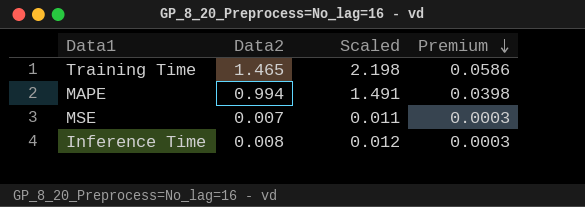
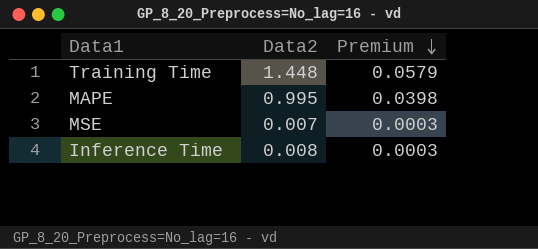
column Scaled | formula: [Data2] * 1.5 -> none
Training Time | Data2: 1.465 -> 1.448
Training Time | Premium: 0.0586 -> 0.0579
MAPE | Data2: 0.994 -> 0.995

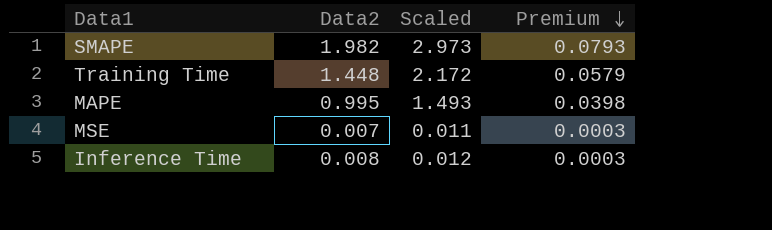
column Scaled | formula: none -> [Data2] * 1.5
row SMAPE: none -> 1.982 | 2.973 | 0.0793

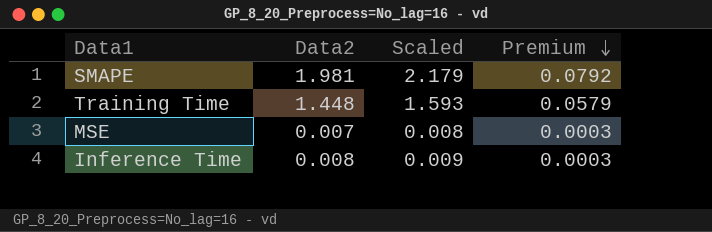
column Scaled | formula: [Data2] * 1.5 -> [Data2] * 1.1
row MAPE: 0.995 | 1.493 | 0.0398 -> none
SMAPE | Data2: 1.982 -> 1.981
SMAPE | Premium: 0.0793 -> 0.0792

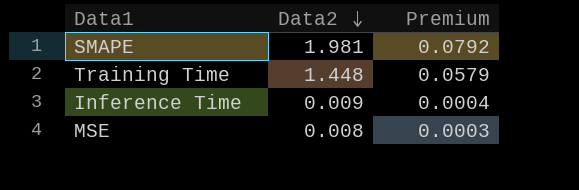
row order: Premium descending -> Data2 descending
column Scaled | formula: [Data2] * 1.1 -> none
Inference Time | Data2: 0.008 -> 0.009
Inference Time | Premium: 0.0003 -> 0.0004
MSE | Data2: 0.007 -> 0.008

